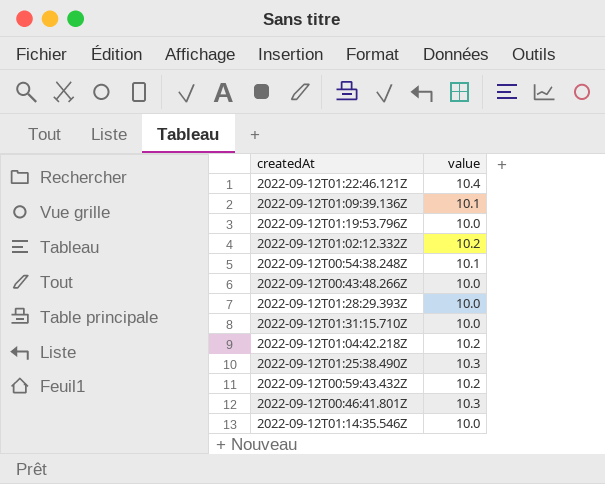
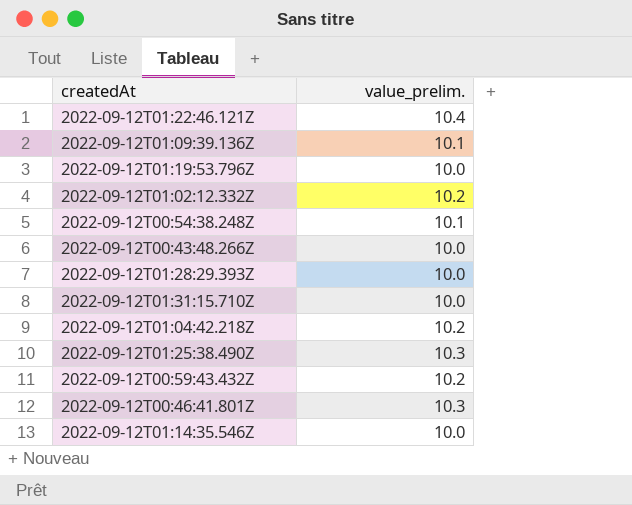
column name: value -> value_prelim.

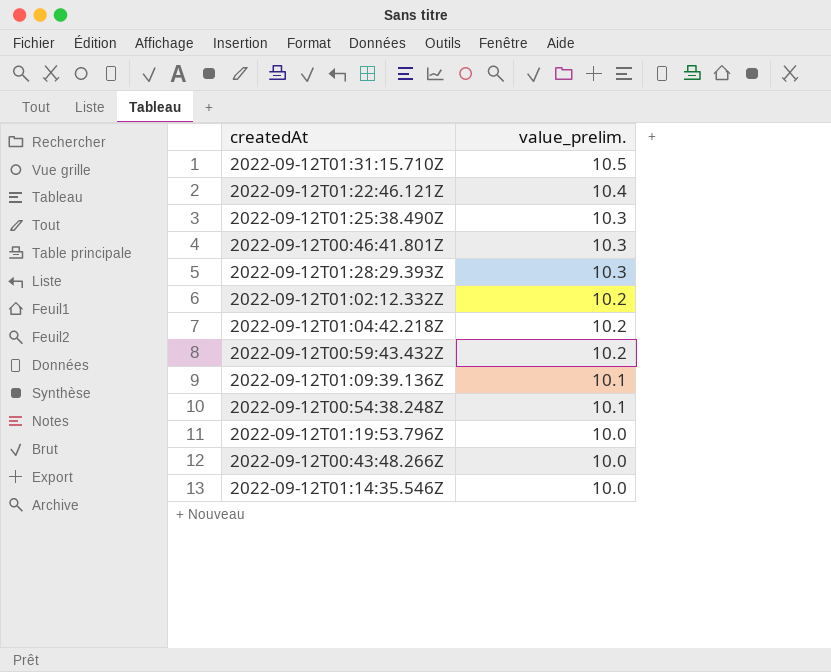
row order: none -> value_prelim. descending
2022-09-12T01:31:15.710Z | value_prelim.: 10.0 -> 10.5
2022-09-12T01:28:29.393Z | value_prelim.: 10.0 -> 10.3

